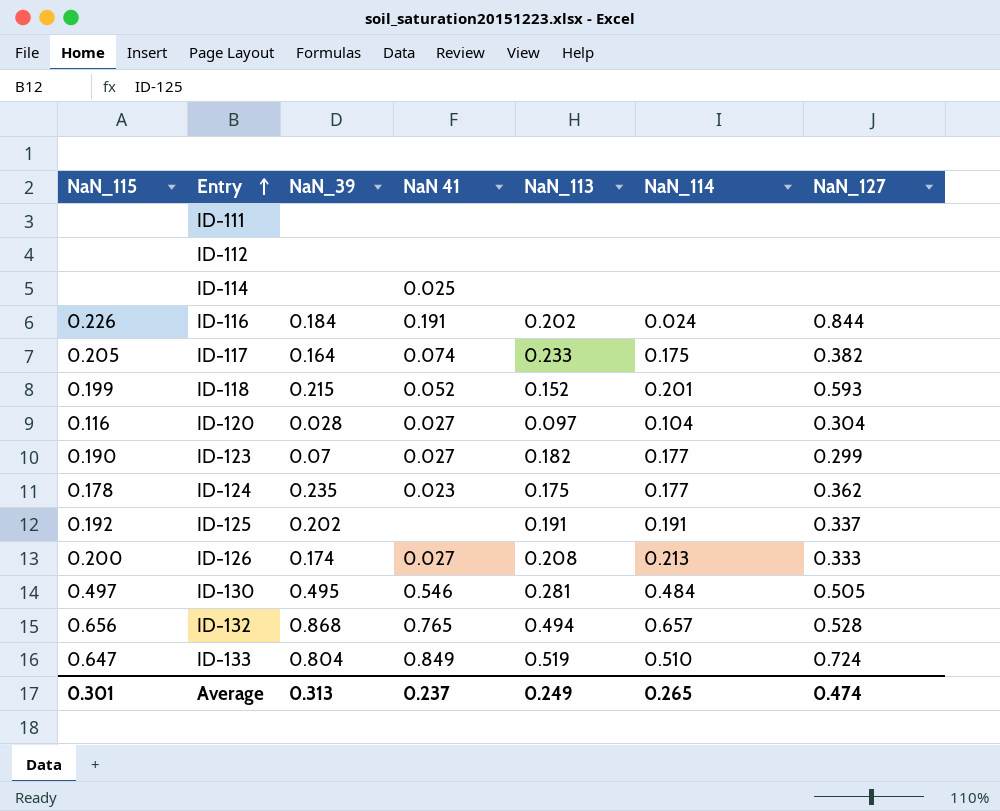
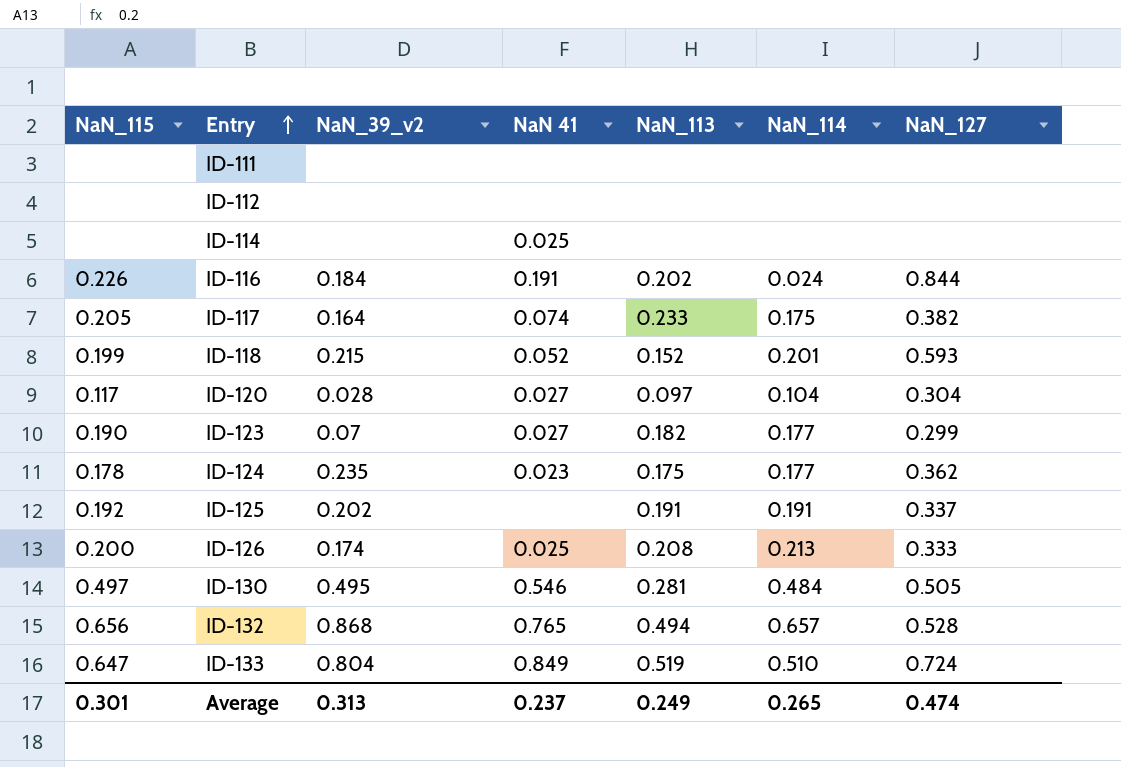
column name: NaN_39 -> NaN_39_v2
ID-120 | NaN_115: 0.116 -> 0.117
ID-126 | NaN 41: 0.027 -> 0.025

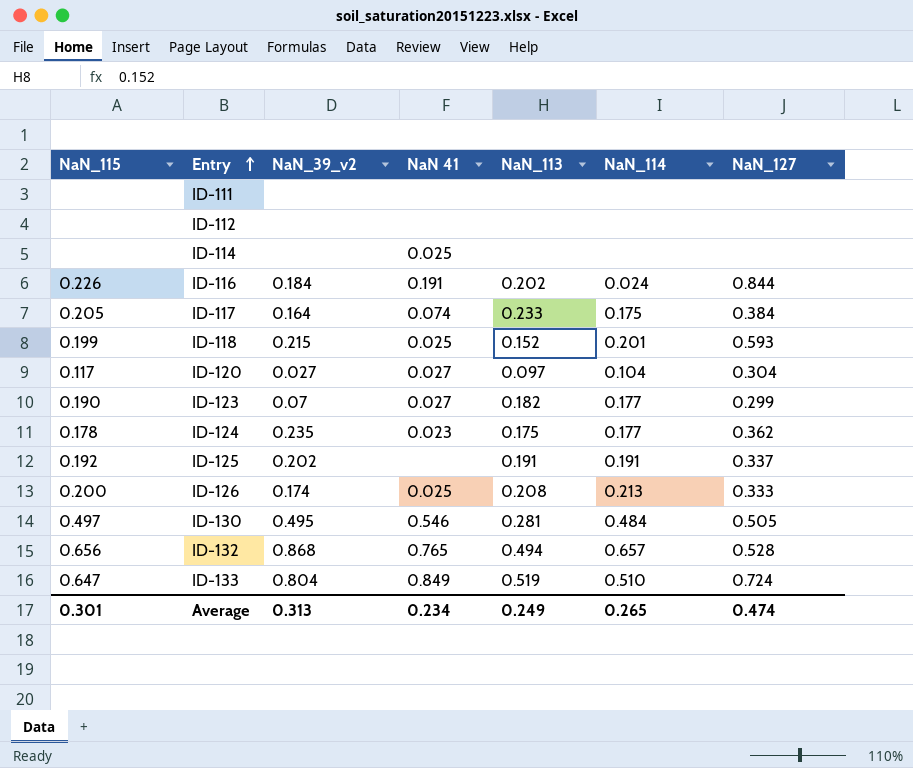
ID-117 | NaN_127: 0.382 -> 0.384
ID-118 | NaN 41: 0.052 -> 0.025
ID-120 | NaN_39_v2: 0.028 -> 0.027
Average | NaN 41: 0.237 -> 0.234

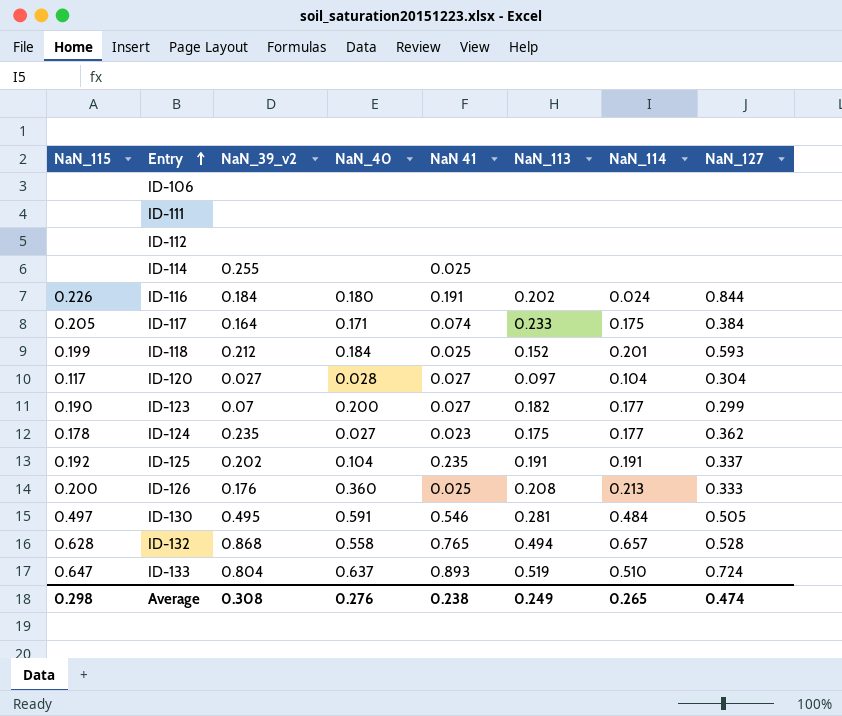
column NaN_40 | position: none -> 4
row ID-106: none -> none | none | none | none | none | none | none
ID-114 | NaN_39_v2: none -> 0.255
ID-118 | NaN_39_v2: 0.215 -> 0.212
ID-125 | NaN 41: none -> 0.235
ID-126 | NaN_39_v2: 0.174 -> 0.176
ID-132 | NaN_115: 0.656 -> 0.628
ID-133 | NaN 41: 0.849 -> 0.893
Average | NaN_115: 0.301 -> 0.298
Average | NaN_39_v2: 0.313 -> 0.308
Average | NaN 41: 0.234 -> 0.238

